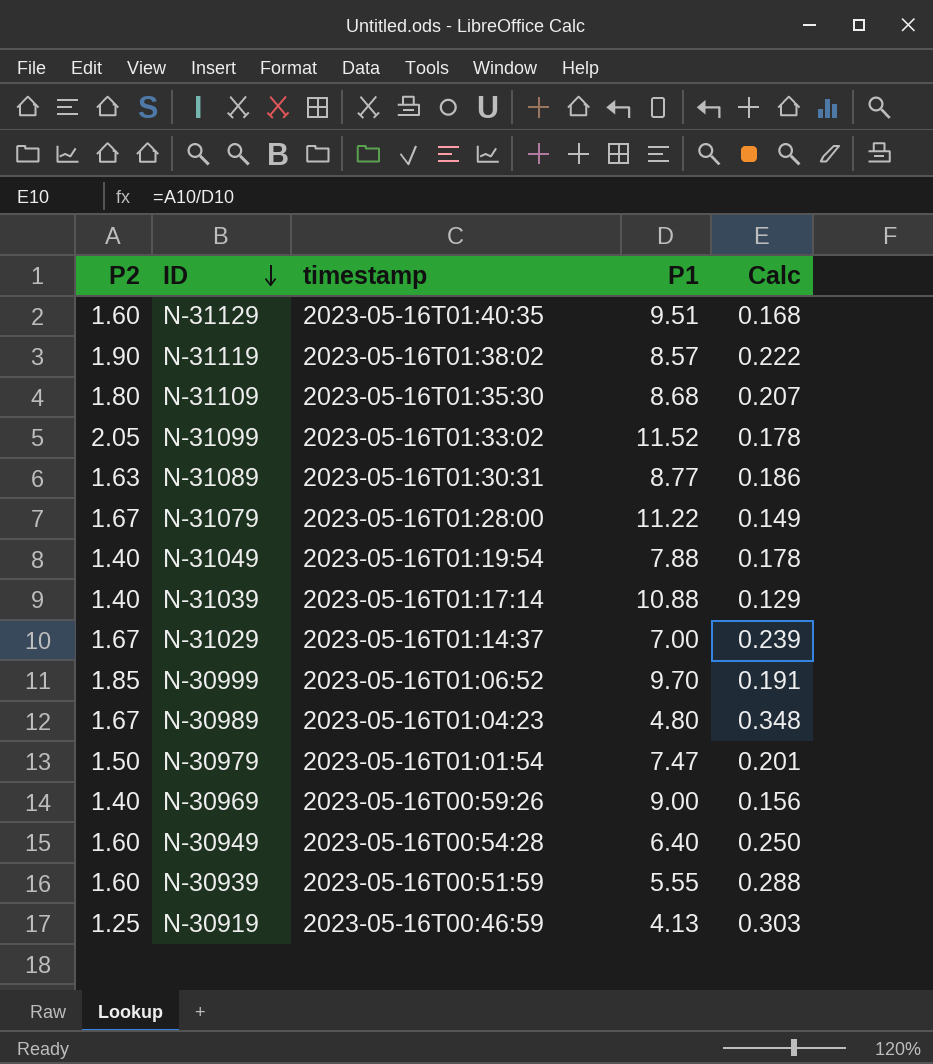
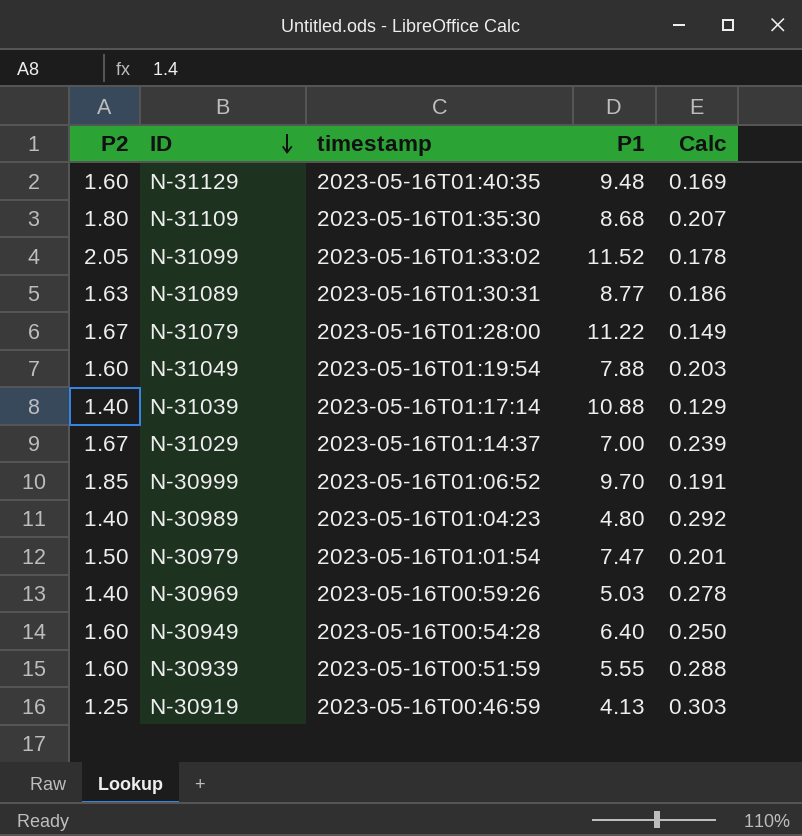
row N-31119: 1.90 | 2023-05-16T01:38:02 | 8.57 | 0.222 -> none
N-31129 | P1: 9.51 -> 9.48
N-31129 | Calc: 0.168 -> 0.169
N-31049 | P2: 1.40 -> 1.60
N-31049 | Calc: 0.178 -> 0.203
N-30989 | P2: 1.67 -> 1.40
N-30989 | Calc: 0.348 -> 0.292
N-30969 | P1: 9.00 -> 5.03
N-30969 | Calc: 0.156 -> 0.278

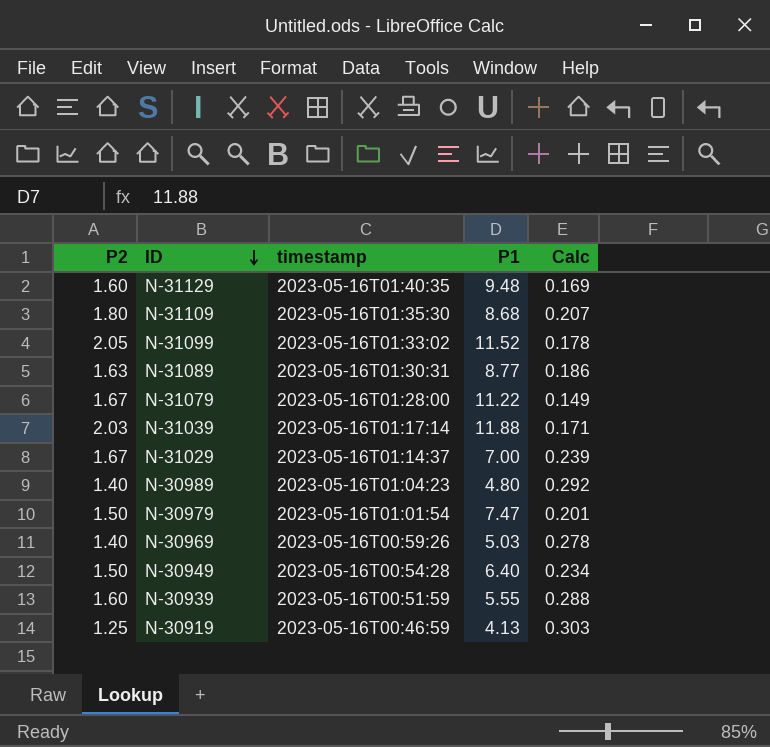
row N-31049: 1.60 | 2023-05-16T01:19:54 | 7.88 | 0.203 -> none
row N-30999: 1.85 | 2023-05-16T01:06:52 | 9.70 | 0.191 -> none
N-31039 | P2: 1.40 -> 2.03
N-31039 | P1: 10.88 -> 11.88
N-31039 | Calc: 0.129 -> 0.171
N-30949 | P2: 1.60 -> 1.50
N-30949 | Calc: 0.250 -> 0.234

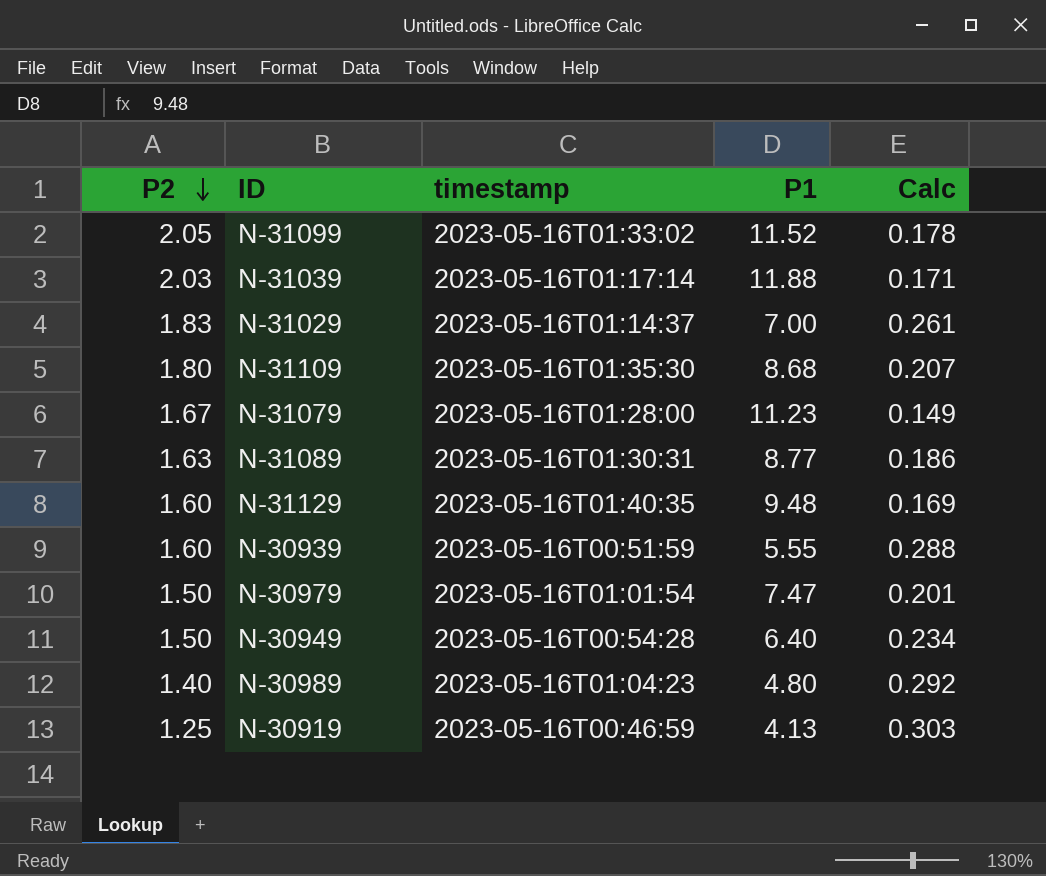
row order: ID descending -> P2 descending
row N-30969: 1.40 | 2023-05-16T00:59:26 | 5.03 | 0.278 -> none
N-31029 | P2: 1.67 -> 1.83
N-31029 | Calc: 0.239 -> 0.261
N-31079 | P1: 11.22 -> 11.23

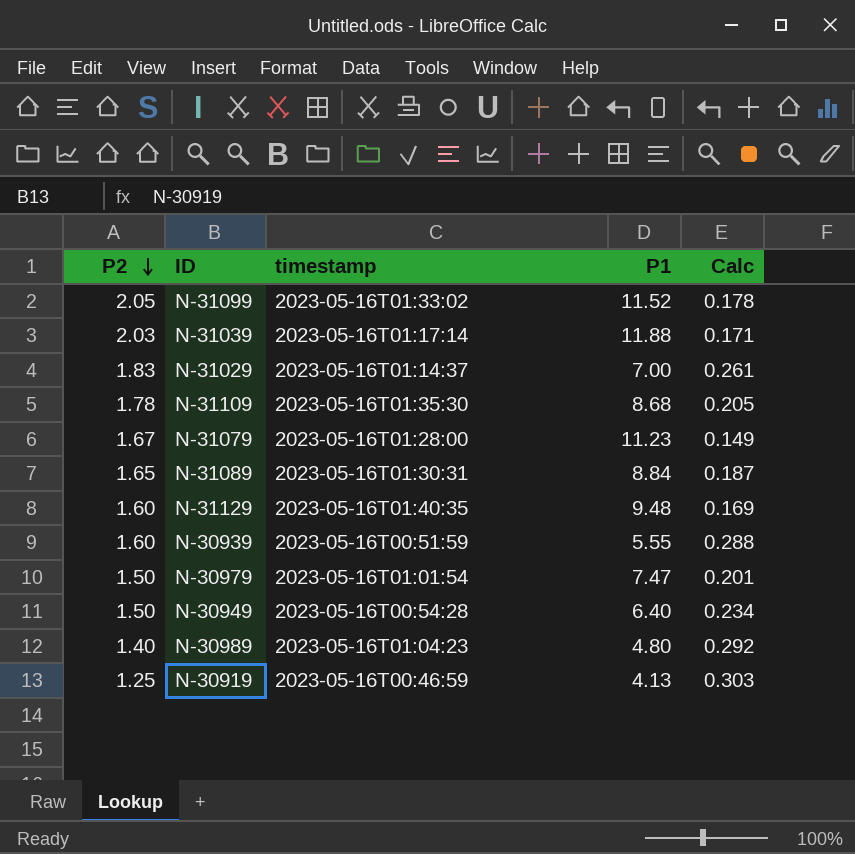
N-31109 | P2: 1.80 -> 1.78
N-31109 | Calc: 0.207 -> 0.205
N-31089 | P2: 1.63 -> 1.65
N-31089 | P1: 8.77 -> 8.84
N-31089 | Calc: 0.186 -> 0.187

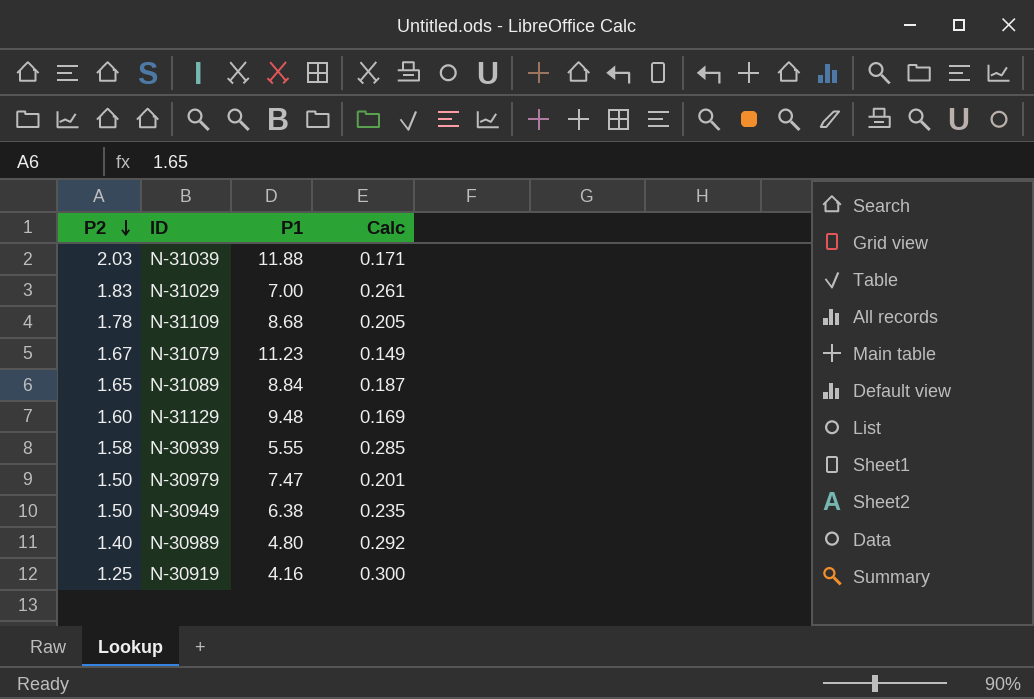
column timestamp | position: 3 -> none
row N-31099: 2.05 | 2023-05-16T01:33:02 | 11.52 | 0.178 -> none
N-30939 | P2: 1.60 -> 1.58
N-30939 | Calc: 0.288 -> 0.285
N-30949 | P1: 6.40 -> 6.38
N-30949 | Calc: 0.234 -> 0.235
N-30919 | P1: 4.13 -> 4.16
N-30919 | Calc: 0.303 -> 0.300

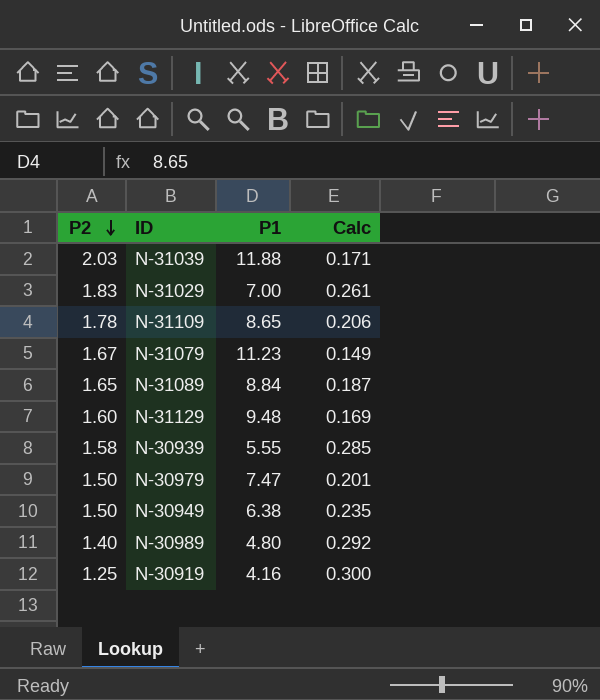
N-31109 | P1: 8.68 -> 8.65
N-31109 | Calc: 0.205 -> 0.206

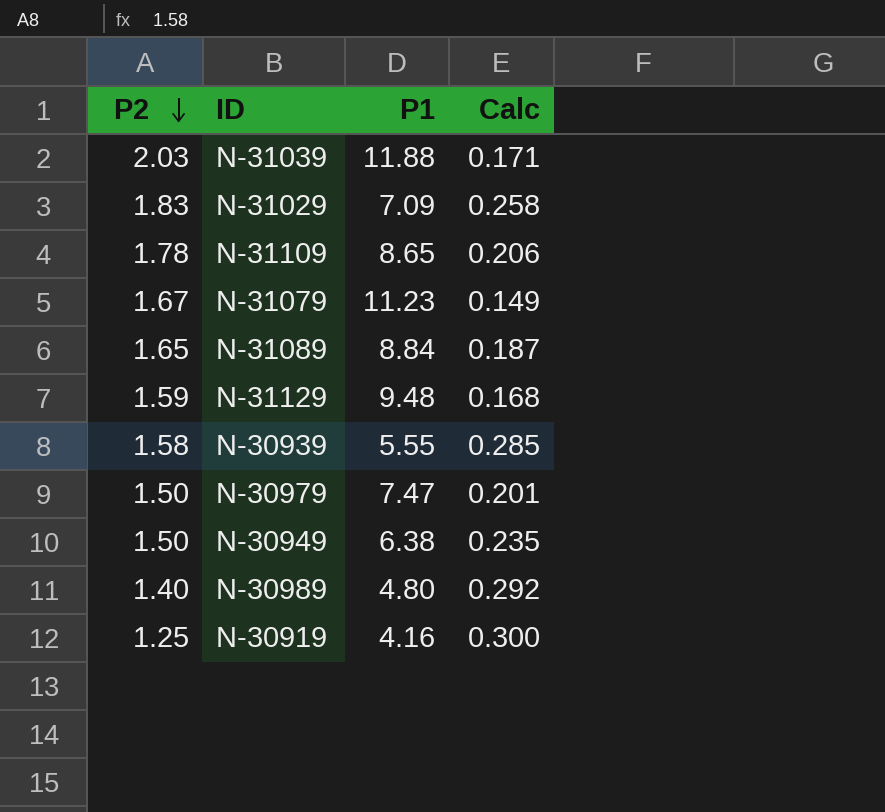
N-31029 | P1: 7.00 -> 7.09
N-31029 | Calc: 0.261 -> 0.258
N-31129 | P2: 1.60 -> 1.59
N-31129 | Calc: 0.169 -> 0.168

